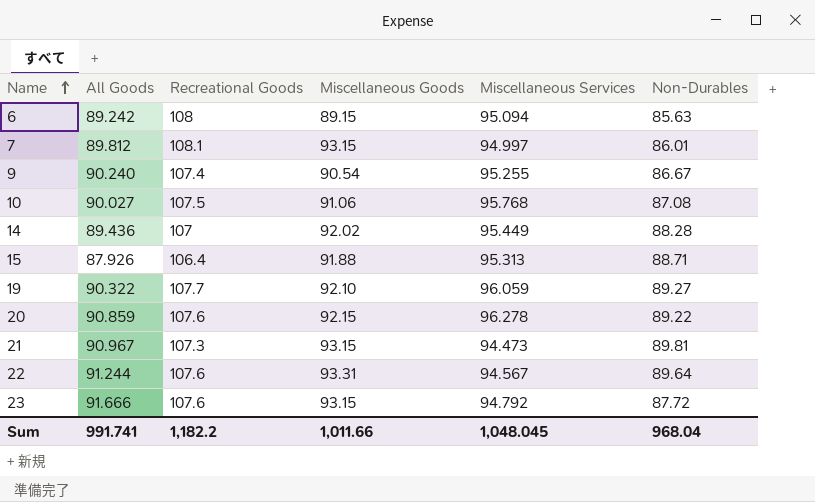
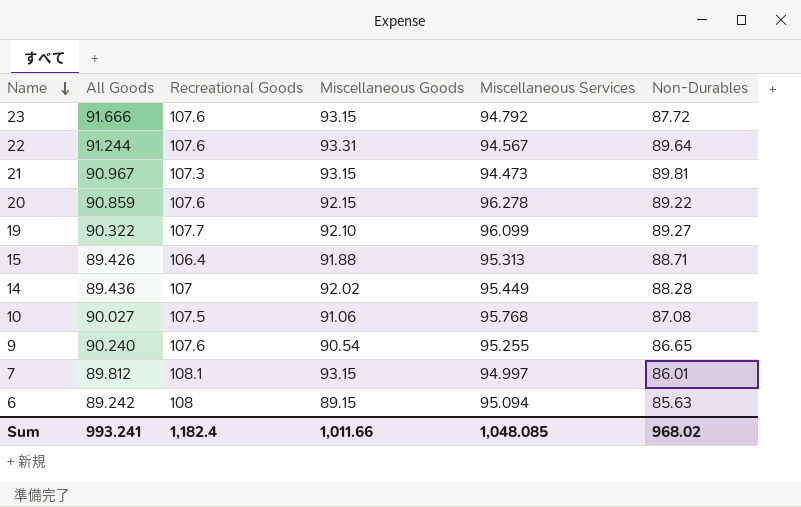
row order: Name ascending -> Name descending
19 | Miscellaneous Services: 96.059 -> 96.099
15 | All Goods: 87.926 -> 89.426
9 | Recreational Goods: 107.4 -> 107.6
9 | Non-Durables: 86.67 -> 86.65
Sum | All Goods: 991.741 -> 993.241
Sum | Recreational Goods: 1,182.2 -> 1,182.4
Sum | Miscellaneous Services: 1,048.045 -> 1,048.085
Sum | Non-Durables: 968.04 -> 968.02

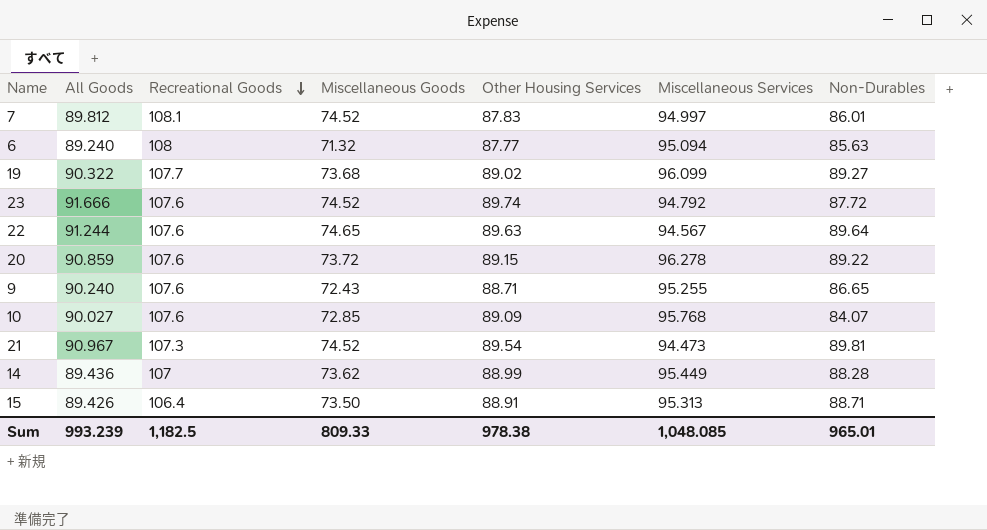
row order: Name descending -> Recreational Goods descending
column Other Housing Services | position: none -> 5
7 | Miscellaneous Goods: 93.15 -> 74.52
6 | All Goods: 89.242 -> 89.240
6 | Miscellaneous Goods: 89.15 -> 71.32
19 | Miscellaneous Goods: 92.10 -> 73.68
23 | Miscellaneous Goods: 93.15 -> 74.52
22 | Miscellaneous Goods: 93.31 -> 74.65
20 | Miscellaneous Goods: 92.15 -> 73.72
9 | Miscellaneous Goods: 90.54 -> 72.43
10 | Recreational Goods: 107.5 -> 107.6
10 | Miscellaneous Goods: 91.06 -> 72.85
10 | Non-Durables: 87.08 -> 84.07
21 | Miscellaneous Goods: 93.15 -> 74.52
14 | Miscellaneous Goods: 92.02 -> 73.62
15 | Miscellaneous Goods: 91.88 -> 73.50
Sum | All Goods: 993.241 -> 993.239
Sum | Recreational Goods: 1,182.4 -> 1,182.5
Sum | Miscellaneous Goods: 1,011.66 -> 809.33
Sum | Non-Durables: 968.02 -> 965.01

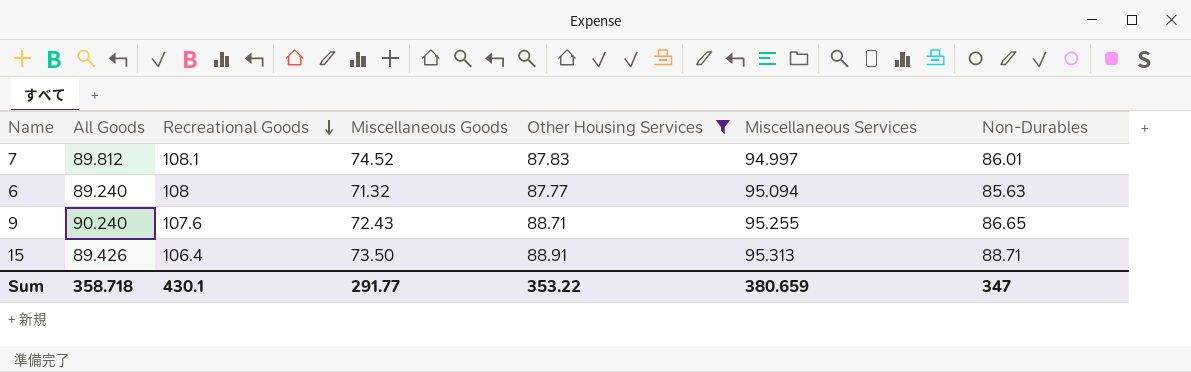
filter: none -> Other Housing Services <= 88.91
Sum | All Goods: 993.239 -> 358.718
Sum | Recreational Goods: 1,182.5 -> 430.1
Sum | Miscellaneous Goods: 809.33 -> 291.77
Sum | Other Housing Services: 978.38 -> 353.22
Sum | Miscellaneous Services: 1,048.085 -> 380.659
Sum | Non-Durables: 965.01 -> 347

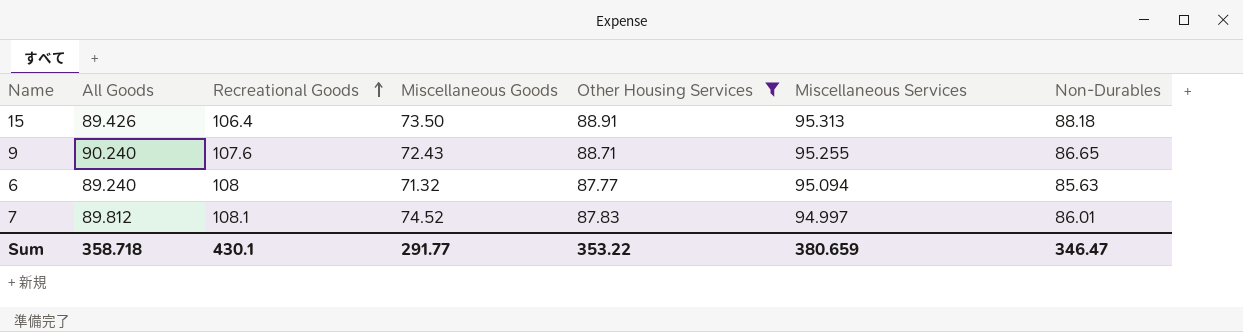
row order: Recreational Goods descending -> Recreational Goods ascending
15 | Non-Durables: 88.71 -> 88.18
Sum | Non-Durables: 347 -> 346.47

